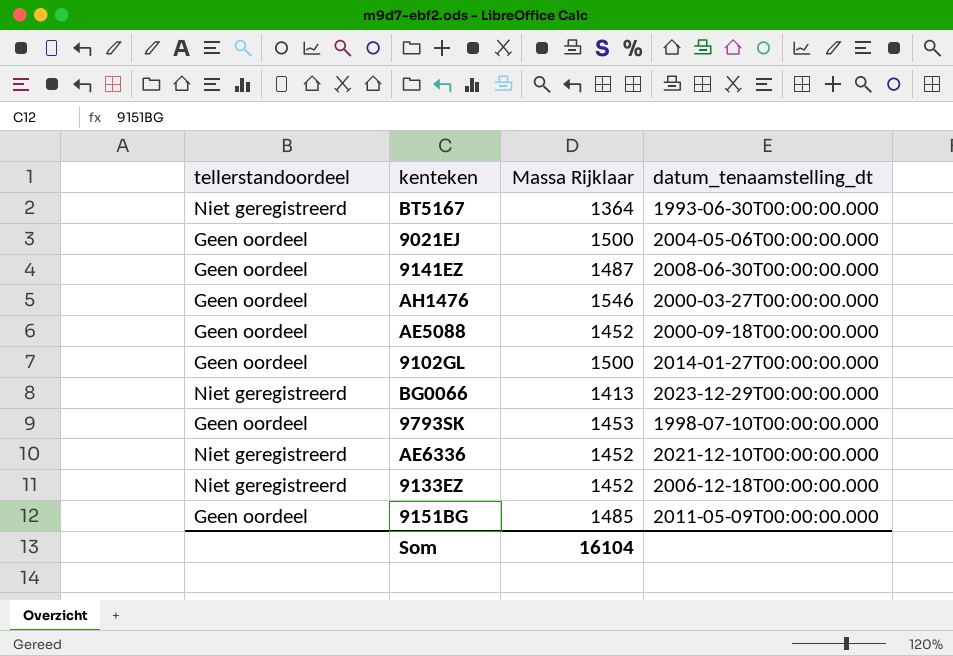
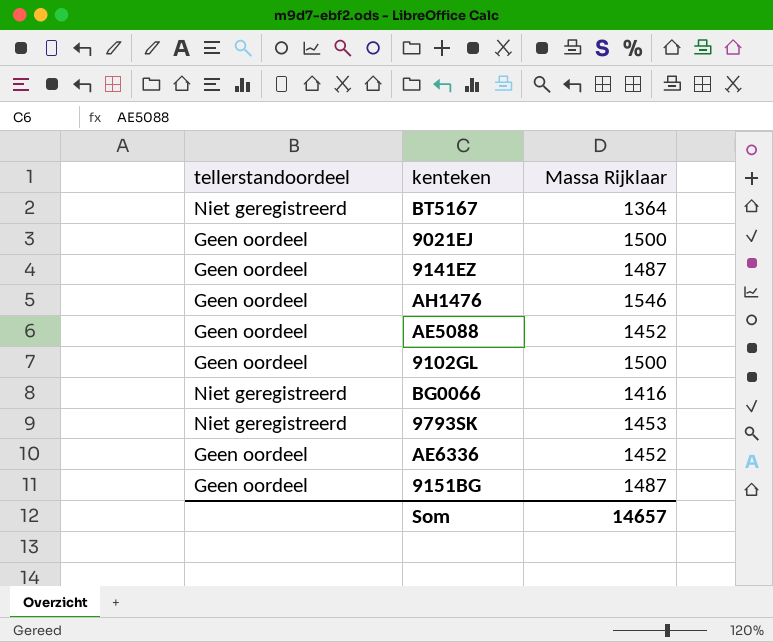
column datum_tenaamstelling_dt | position: 4 -> none
row 9133EZ: Niet geregistreerd | 1452 | 2006-12-18T00:00:00.000 -> none
BG0066 | Massa Rijklaar: 1413 -> 1416
9793SK | tellerstandoordeel: Geen oordeel -> Niet geregistreerd
AE6336 | tellerstandoordeel: Niet geregistreerd -> Geen oordeel
9151BG | Massa Rijklaar: 1485 -> 1487
Som | Massa Rijklaar: 16104 -> 14657

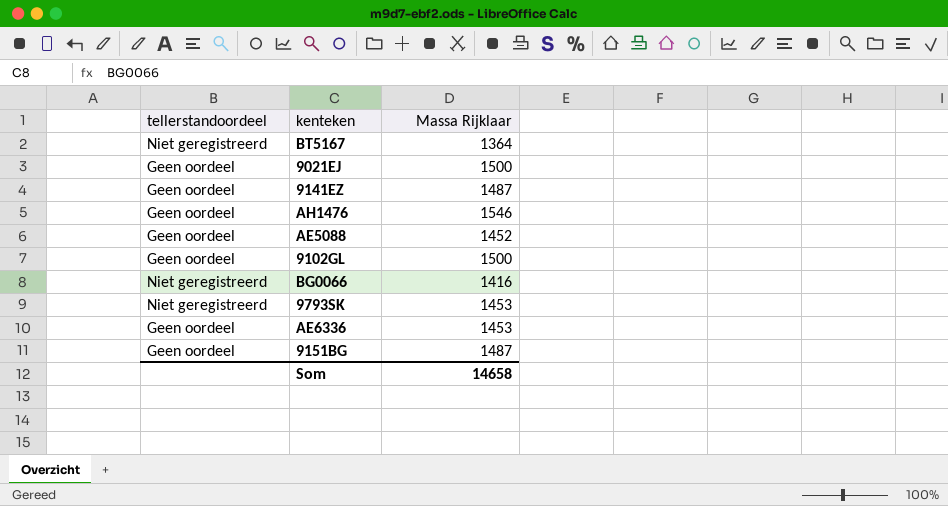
AE6336 | Massa Rijklaar: 1452 -> 1453
Som | Massa Rijklaar: 14657 -> 14658

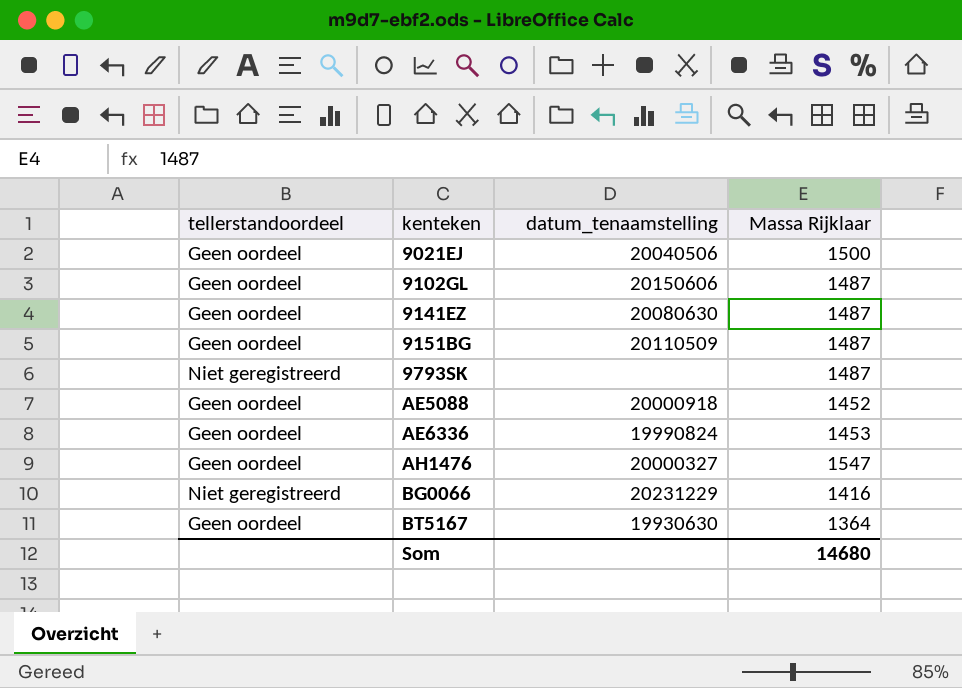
row order: none -> kenteken ascending
column datum_tenaamstelling | position: none -> 3
9102GL | Massa Rijklaar: 1500 -> 1487
9793SK | Massa Rijklaar: 1453 -> 1487
AH1476 | Massa Rijklaar: 1546 -> 1547
BT5167 | tellerstandoordeel: Niet geregistreerd -> Geen oordeel
Som | Massa Rijklaar: 14658 -> 14680

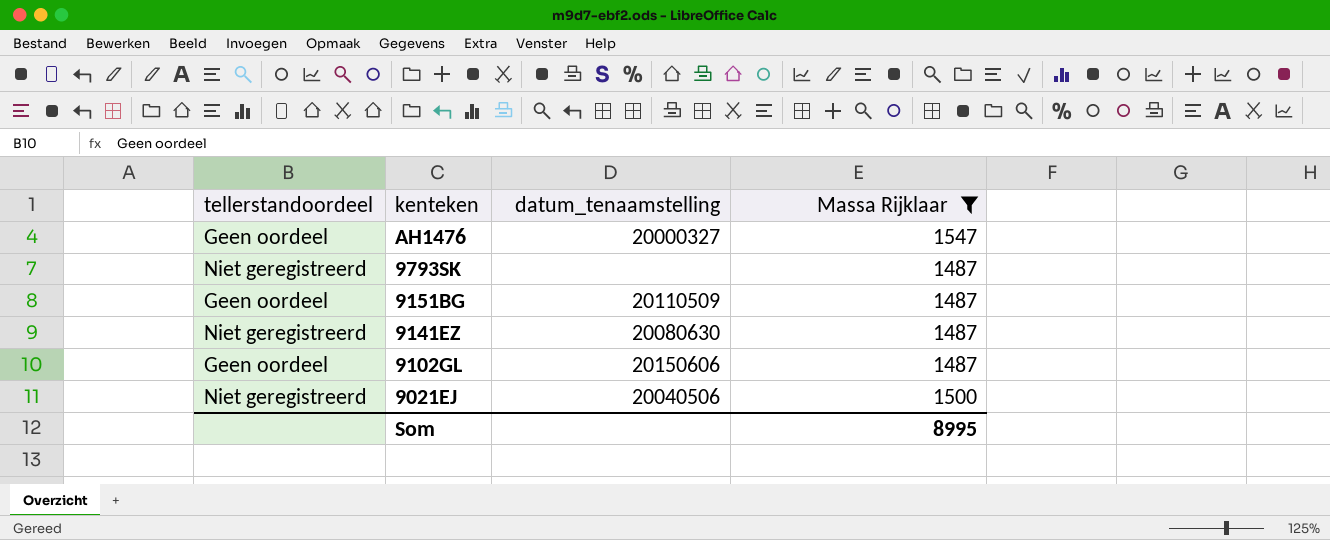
filter: none -> Massa Rijklaar >= 1487
row order: kenteken ascending -> kenteken descending
9141EZ | tellerstandoordeel: Geen oordeel -> Niet geregistreerd
9021EJ | tellerstandoordeel: Geen oordeel -> Niet geregistreerd
Som | Massa Rijklaar: 14680 -> 8995

